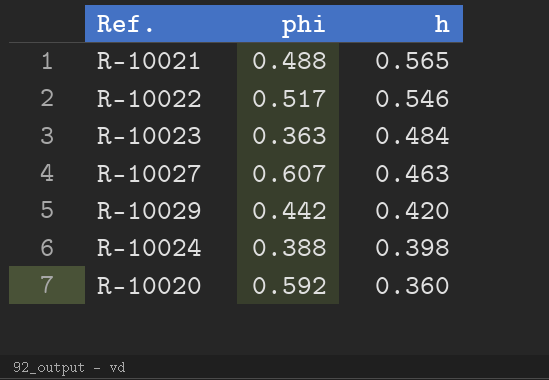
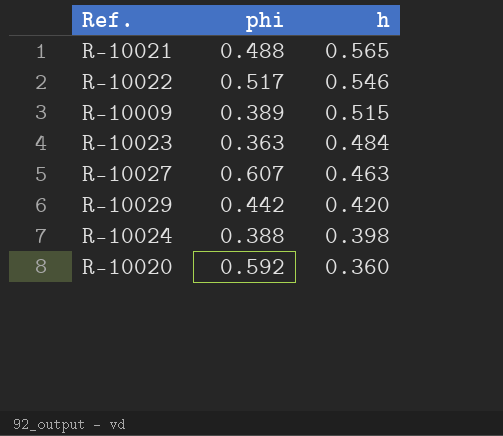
row R-10009: none -> 0.389 | 0.515

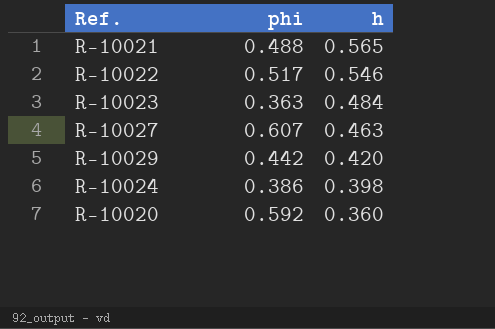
row R-10009: 0.389 | 0.515 -> none
R-10024 | phi: 0.388 -> 0.386

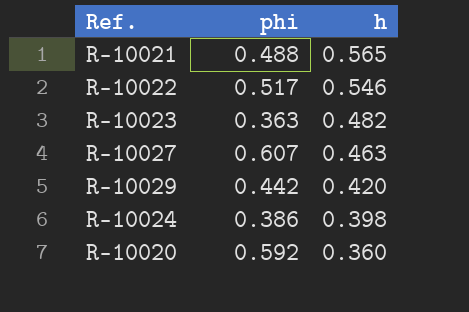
R-10023 | h: 0.484 -> 0.482

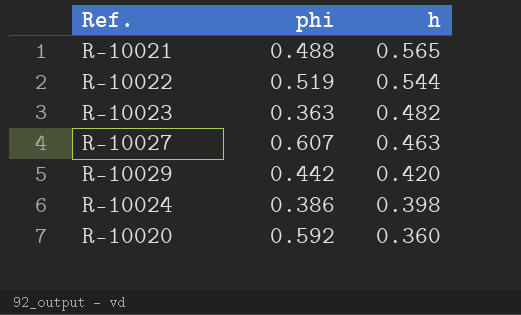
R-10022 | phi: 0.517 -> 0.519
R-10022 | h: 0.546 -> 0.544

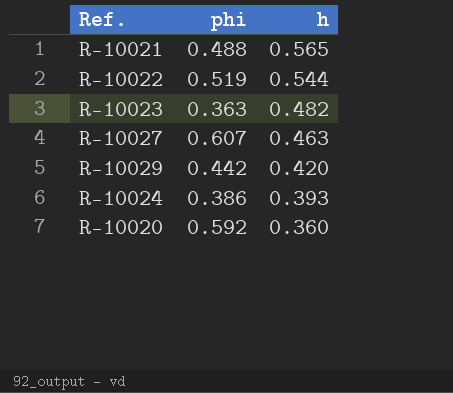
R-10024 | h: 0.398 -> 0.393

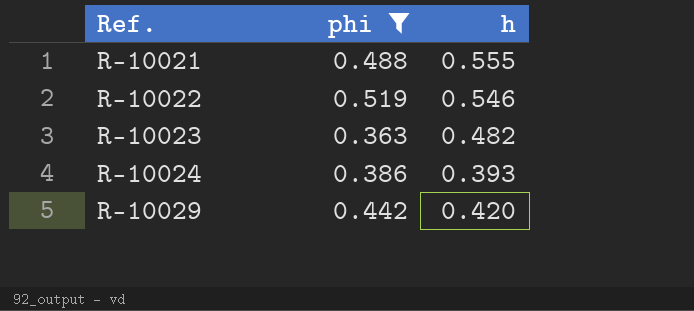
filter: none -> phi <= 0.519
row order: h descending -> Ref. ascending
R-10021 | h: 0.565 -> 0.555
R-10022 | h: 0.544 -> 0.546

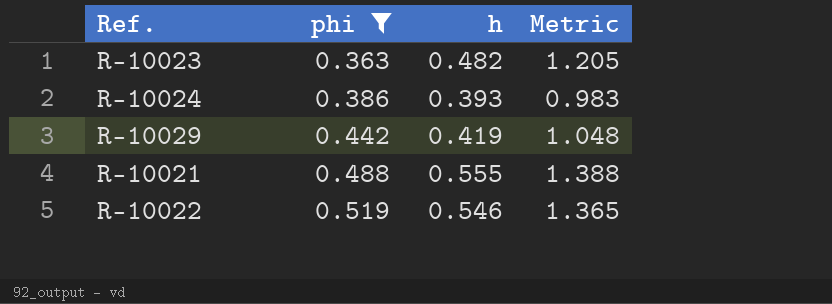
row order: Ref. ascending -> phi ascending
column Metric | formula: none -> [h] * 2.5
R-10029 | h: 0.420 -> 0.419

